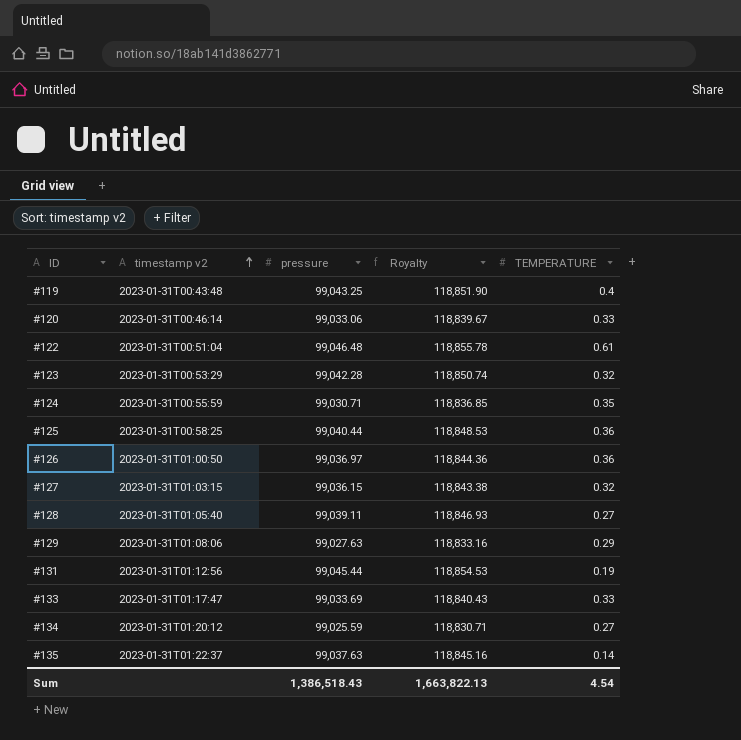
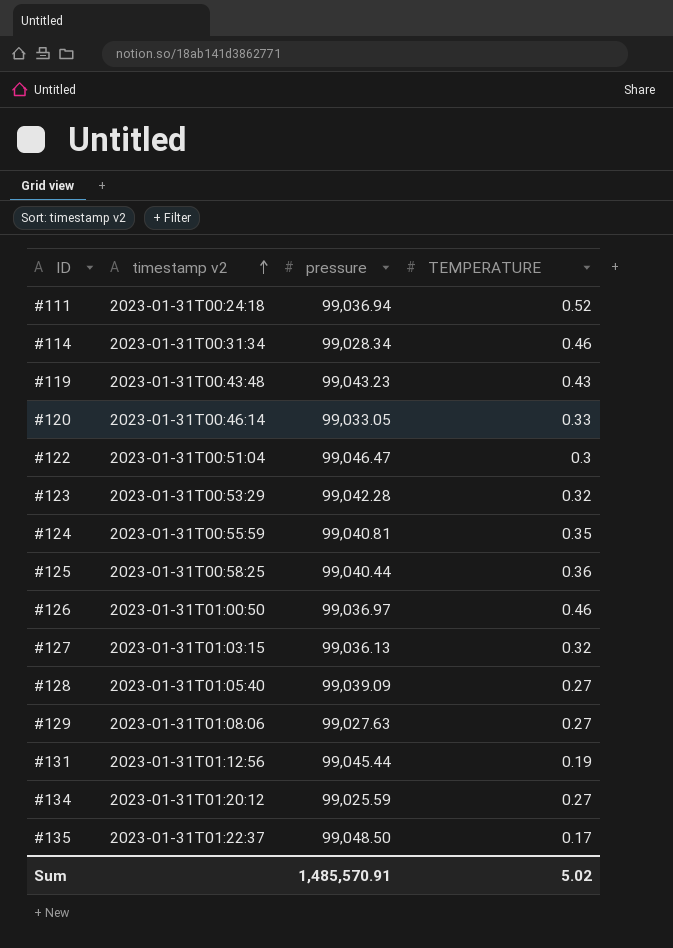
column Royalty | formula: [pressure] * 1.2 -> none
row #133: 2023-01-31T01:17:47 | 99,033.69 | 118,840.43 | 0.33 -> none
row #111: none -> 2023-01-31T00:24:18 | 99,036.94 | 0.52
row #114: none -> 2023-01-31T00:31:34 | 99,028.34 | 0.46
#119 | pressure: 99,043.25 -> 99,043.23
#119 | TEMPERATURE: 0.4 -> 0.43
#120 | pressure: 99,033.06 -> 99,033.05
#122 | pressure: 99,046.48 -> 99,046.47
#122 | TEMPERATURE: 0.61 -> 0.3
#124 | pressure: 99,030.71 -> 99,040.81
#126 | TEMPERATURE: 0.36 -> 0.46
#127 | pressure: 99,036.15 -> 99,036.13
#128 | pressure: 99,039.11 -> 99,039.09
#129 | TEMPERATURE: 0.29 -> 0.27
#135 | pressure: 99,037.63 -> 99,048.50
#135 | TEMPERATURE: 0.14 -> 0.17
Sum | pressure: 1,386,518.43 -> 1,485,570.91
Sum | TEMPERATURE: 4.54 -> 5.02

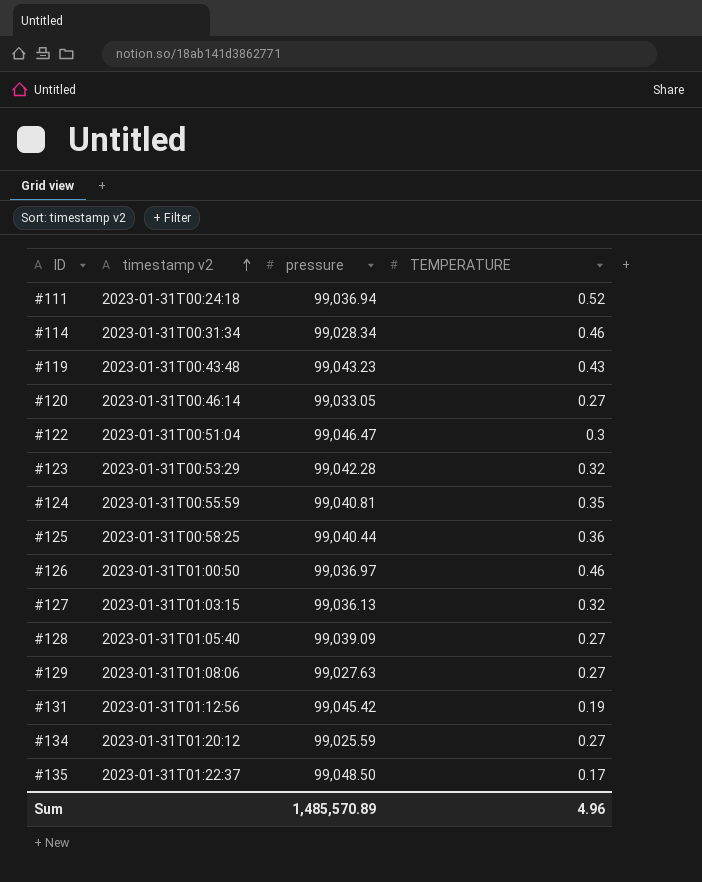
#120 | TEMPERATURE: 0.33 -> 0.27
#131 | pressure: 99,045.44 -> 99,045.42
Sum | pressure: 1,485,570.91 -> 1,485,570.89
Sum | TEMPERATURE: 5.02 -> 4.96

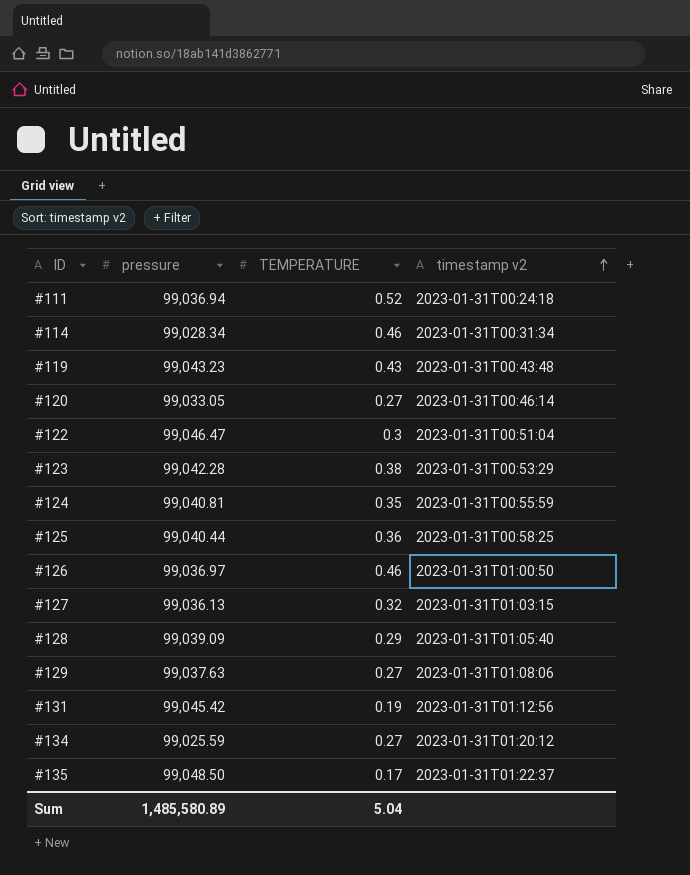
column timestamp v2 | position: 2 -> 4
#123 | TEMPERATURE: 0.32 -> 0.38
#128 | TEMPERATURE: 0.27 -> 0.29
#129 | pressure: 99,027.63 -> 99,037.63
Sum | pressure: 1,485,570.89 -> 1,485,580.89
Sum | TEMPERATURE: 4.96 -> 5.04

